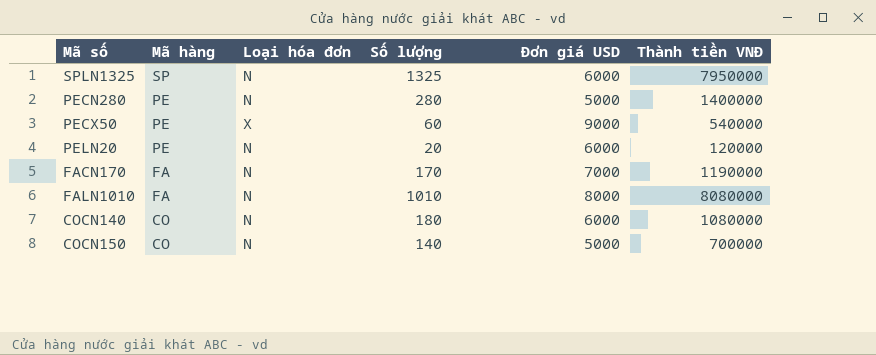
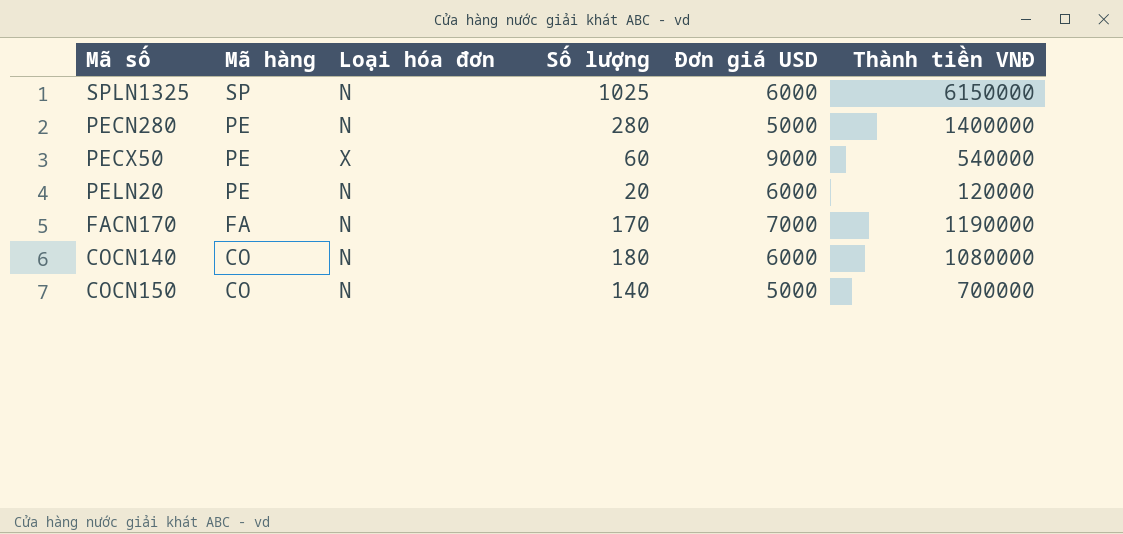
row FALN1010: FA | N | 1010 | 8000 | 8080000 -> none
SPLN1325 | Số lượng: 1325 -> 1025
SPLN1325 | Thành tiền VNĐ: 7950000 -> 6150000

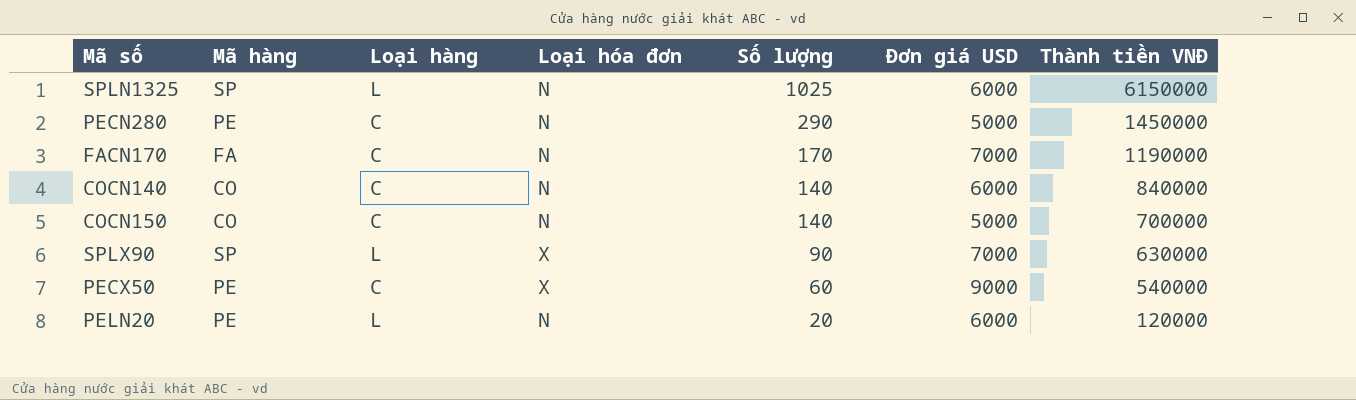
row order: Mã hàng descending -> Số lượng descending
column Loại hàng | position: none -> 3
PECN280 | Số lượng: 280 -> 290
PECN280 | Thành tiền VNĐ: 1400000 -> 1450000
COCN140 | Số lượng: 180 -> 140
COCN140 | Thành tiền VNĐ: 1080000 -> 840000
row SPLX90: none -> SP | L | X | 90 | 7000 | 630000

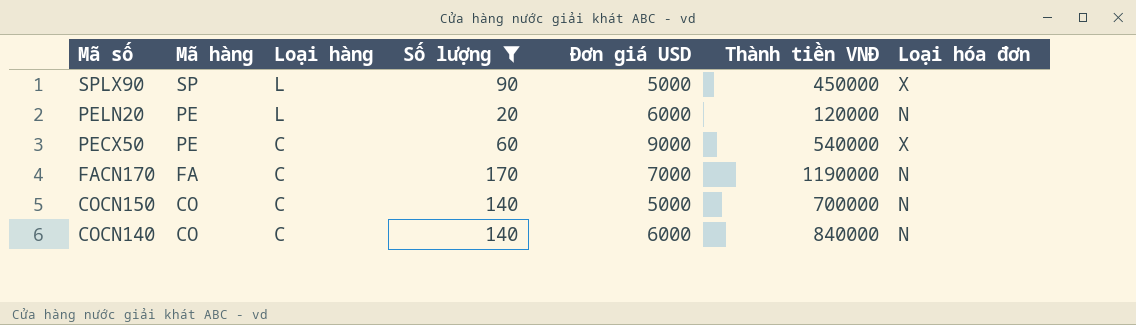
filter: none -> Số lượng <= 170
row order: Số lượng descending -> Mã số descending
column Loại hóa đơn | position: 4 -> 7
SPLX90 | Đơn giá USD: 7000 -> 5000
SPLX90 | Thành tiền VNĐ: 630000 -> 450000

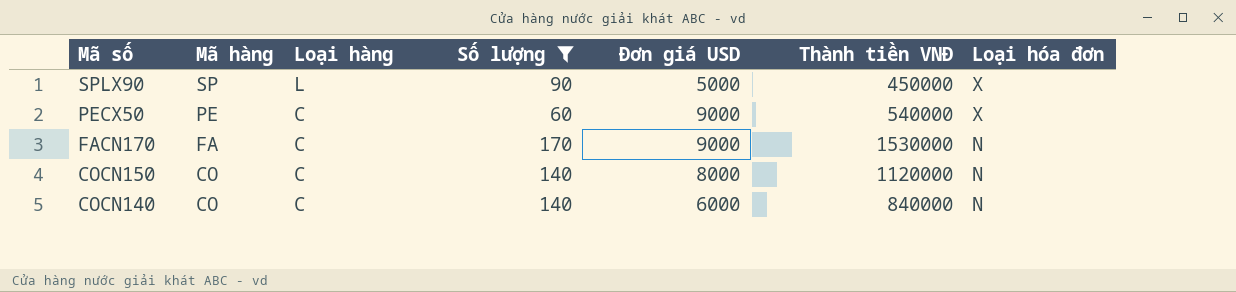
row PELN20: PE | L | 20 | 6000 | 120000 | N -> none
FACN170 | Đơn giá USD: 7000 -> 9000
FACN170 | Thành tiền VNĐ: 1190000 -> 1530000
COCN150 | Đơn giá USD: 5000 -> 8000
COCN150 | Thành tiền VNĐ: 700000 -> 1120000

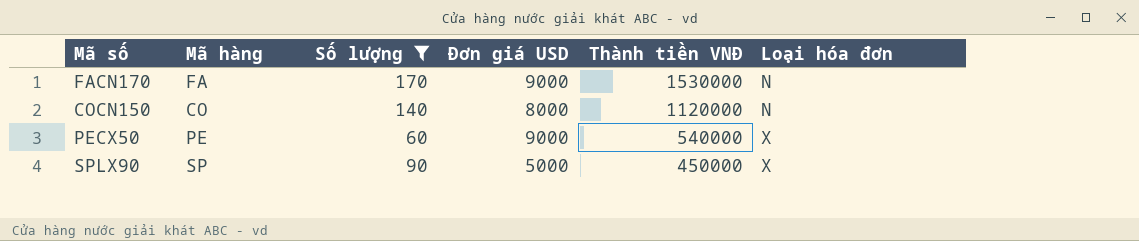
row order: Mã số descending -> Thành tiền VNĐ descending
column Loại hàng | position: 3 -> none
row COCN140: CO | C | 140 | 6000 | 840000 | N -> none

